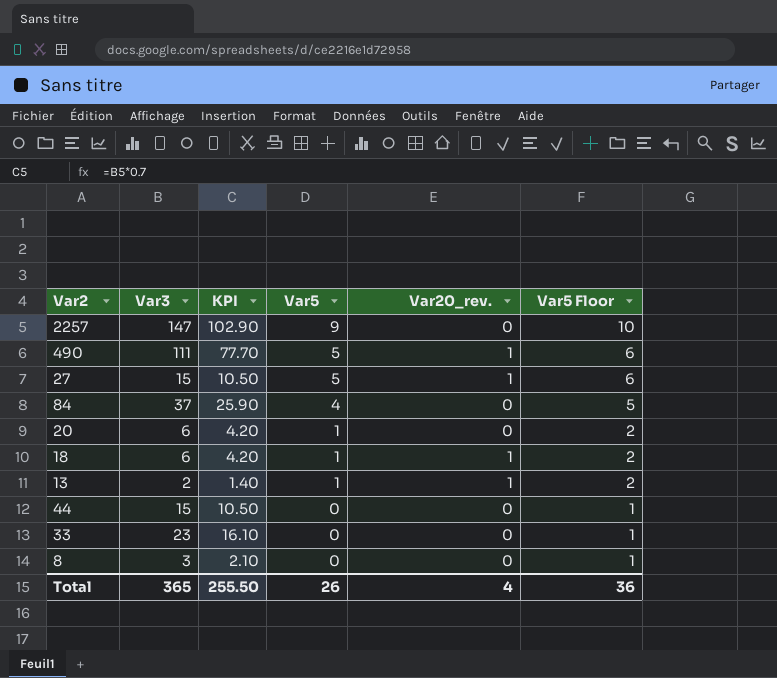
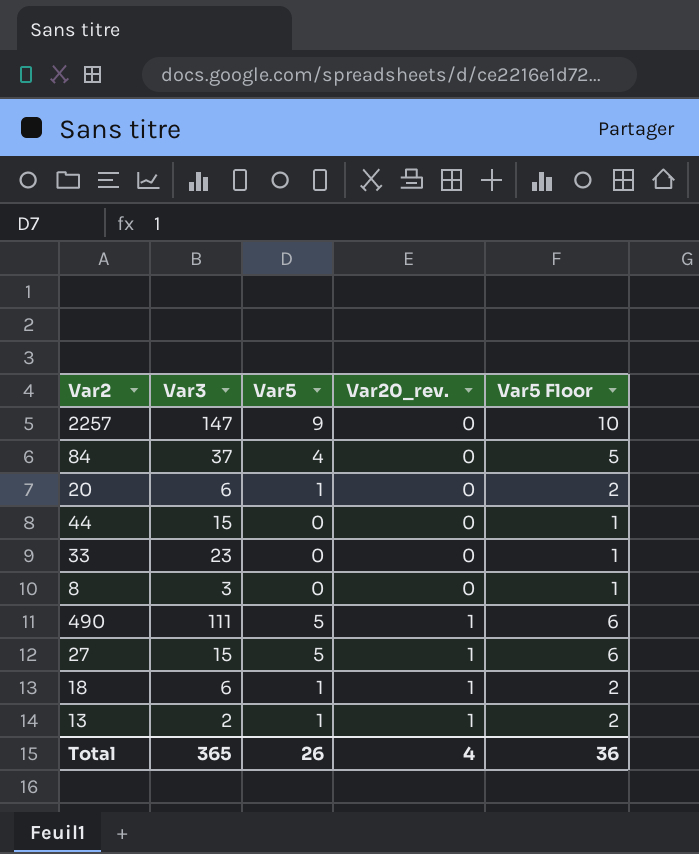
row order: Var5 descending -> Var20_rev. ascending
column KPI | formula: [Var3] * 0.7 -> none

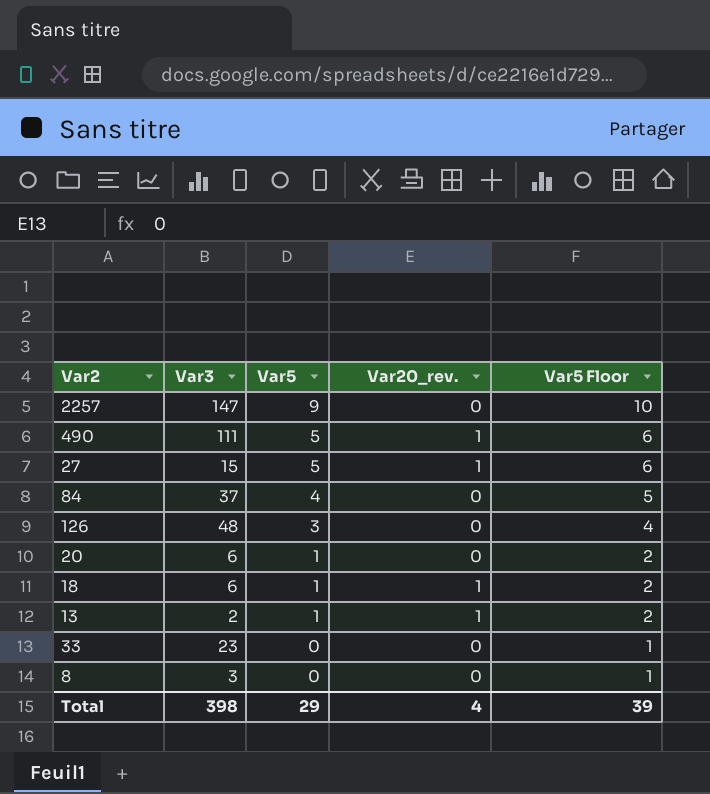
row order: Var20_rev. ascending -> Var5 descending
row 44: 15 | 0 | 0 | 1 -> none
row 126: none -> 48 | 3 | 0 | 4
Total | Var3: 365 -> 398
Total | Var5: 26 -> 29
Total | Var5 Floor: 36 -> 39

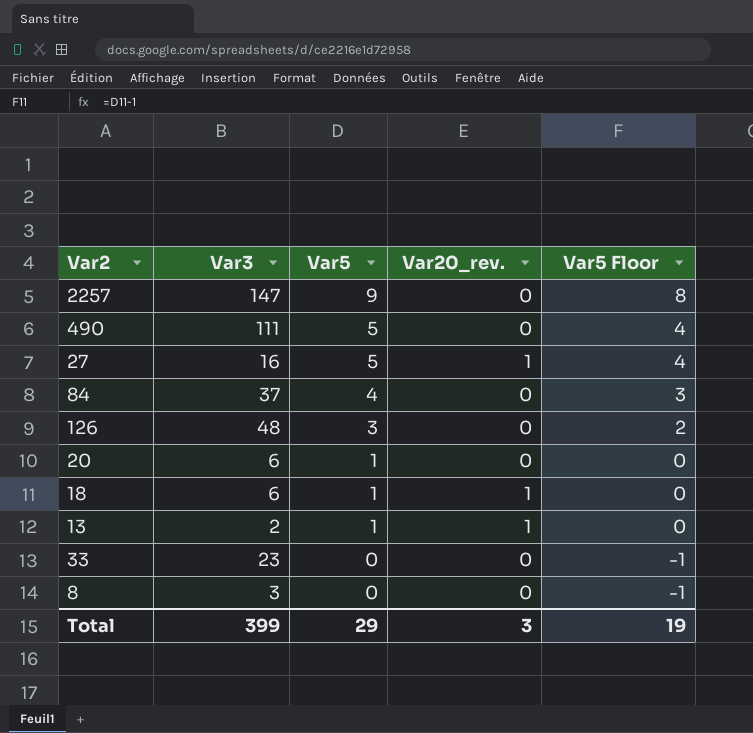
column Var5 Floor | formula: [Var5] + 1 -> [Var5] - 1
490 | Var20_rev.: 1 -> 0
27 | Var3: 15 -> 16
Total | Var3: 398 -> 399
Total | Var20_rev.: 4 -> 3
Total | Var5 Floor: 39 -> 19

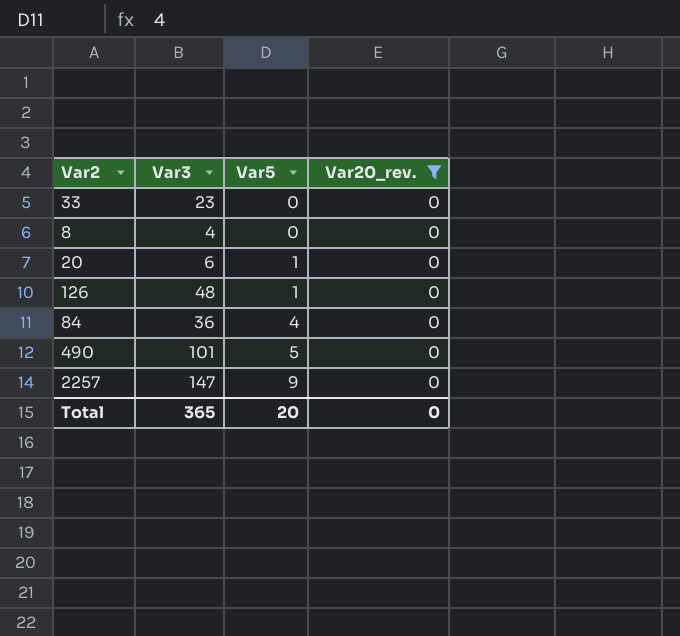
filter: none -> Var20_rev. = 0
row order: Var5 descending -> Var5 ascending
column Var5 Floor | formula: [Var5] - 1 -> none
8 | Var3: 3 -> 4
126 | Var5: 3 -> 1
84 | Var3: 37 -> 36
490 | Var3: 111 -> 101
Total | Var3: 399 -> 365
Total | Var5: 29 -> 20
Total | Var20_rev.: 3 -> 0

